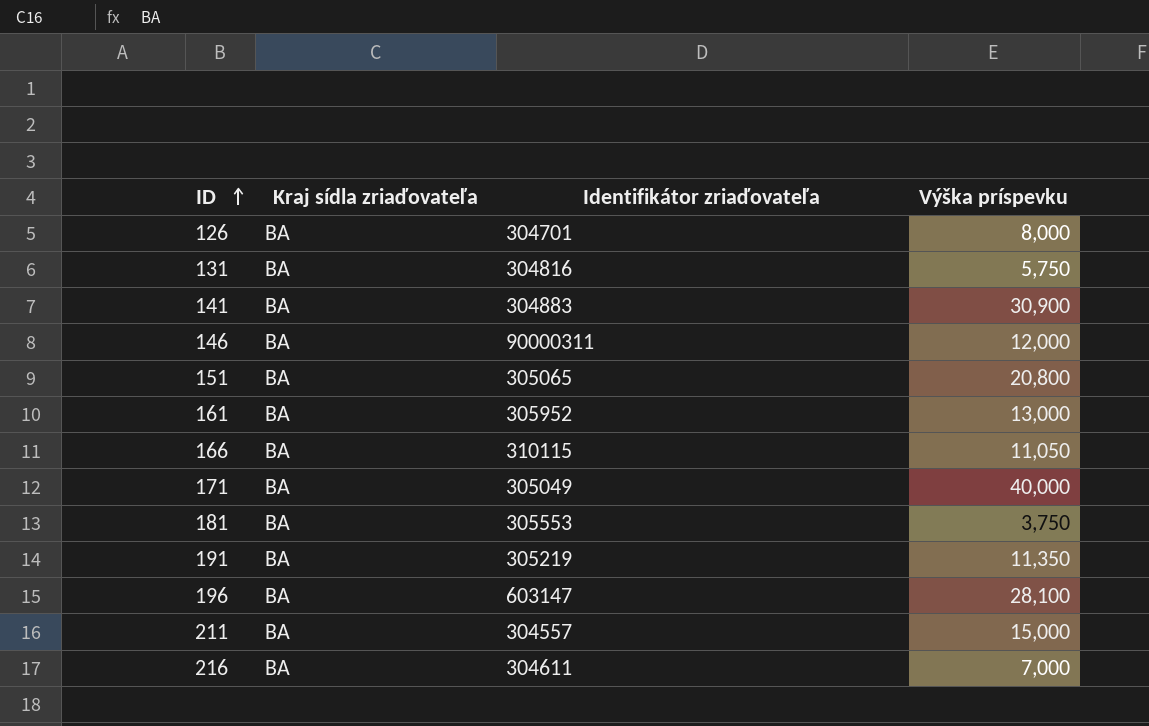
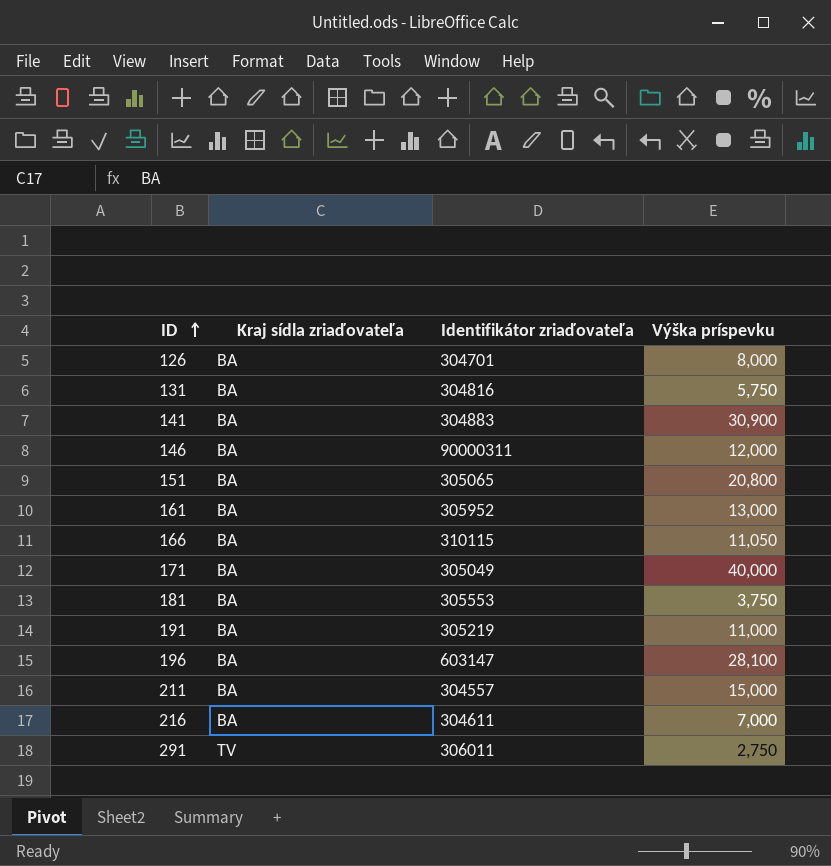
191 | Výška príspevku: 11,350 -> 11,000
row 291: none -> TV | 306011 | 2,750

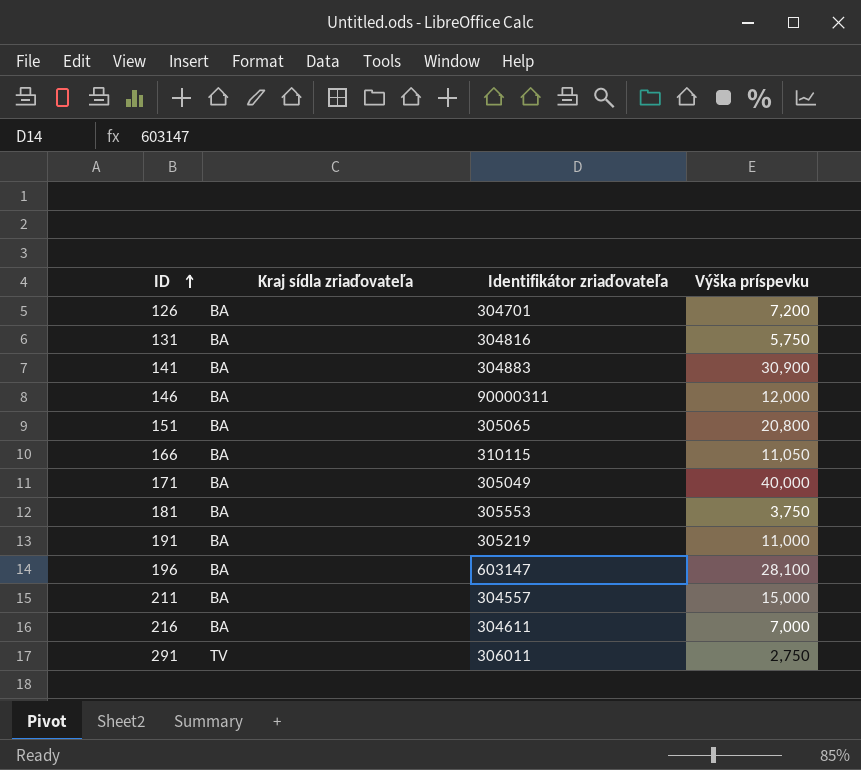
row 161: BA | 305952 | 13,000 -> none
126 | Výška príspevku: 8,000 -> 7,200

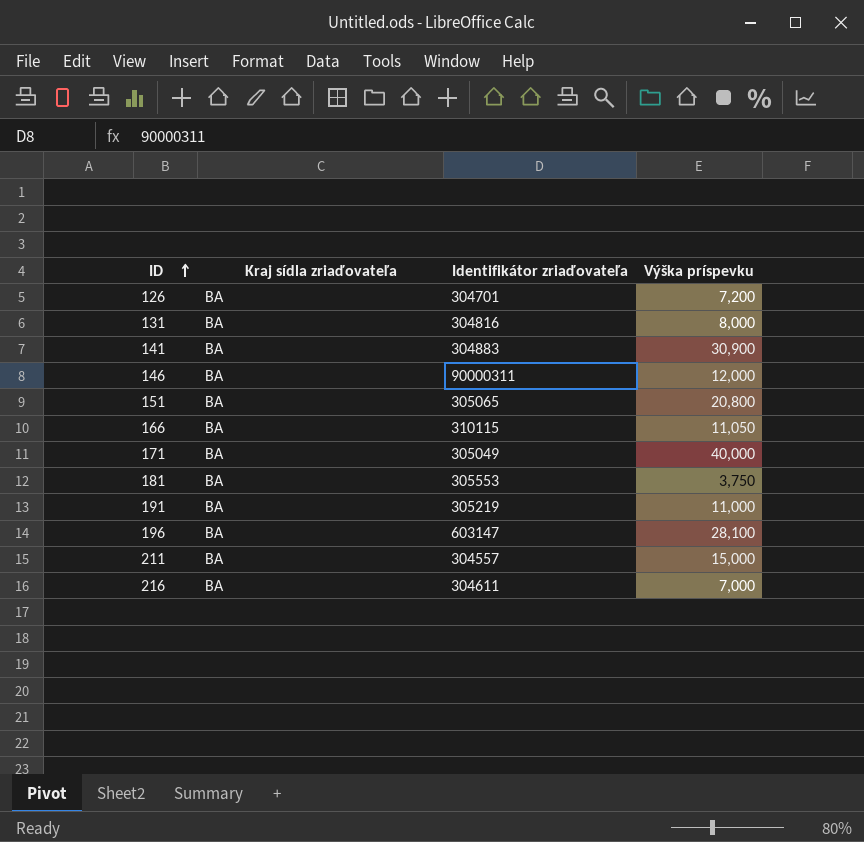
row 291: TV | 306011 | 2,750 -> none
131 | Výška príspevku: 5,750 -> 8,000

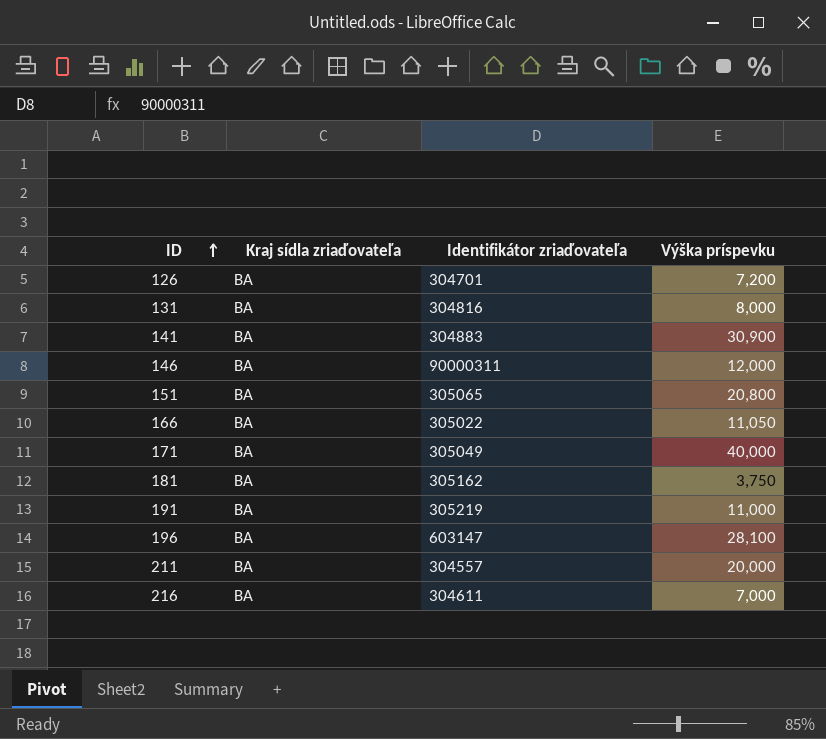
166 | Identifikátor zriaďovateľa: 310115 -> 305022
181 | Identifikátor zriaďovateľa: 305553 -> 305162
211 | Výška príspevku: 15,000 -> 20,000

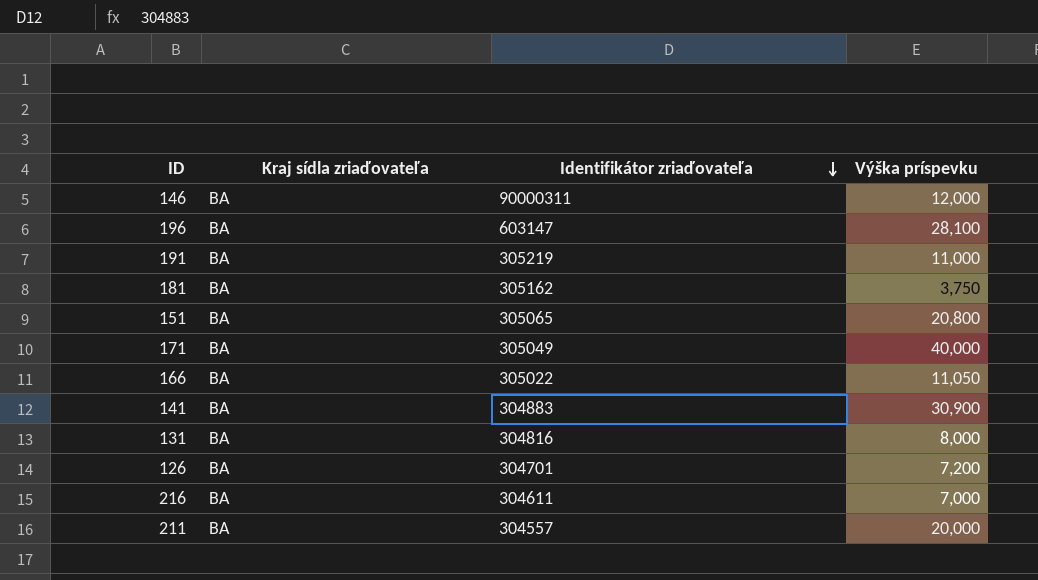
row order: ID ascending -> Identifikátor zriaďovateľa descending

